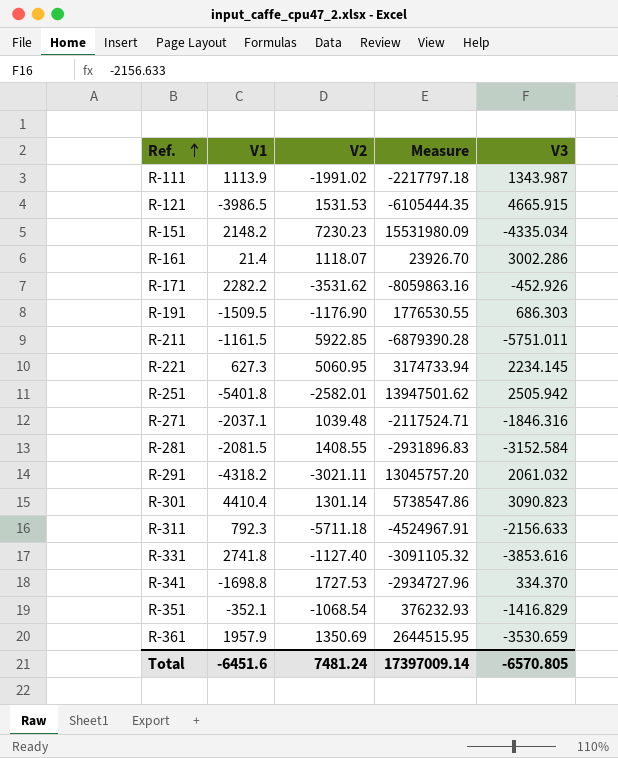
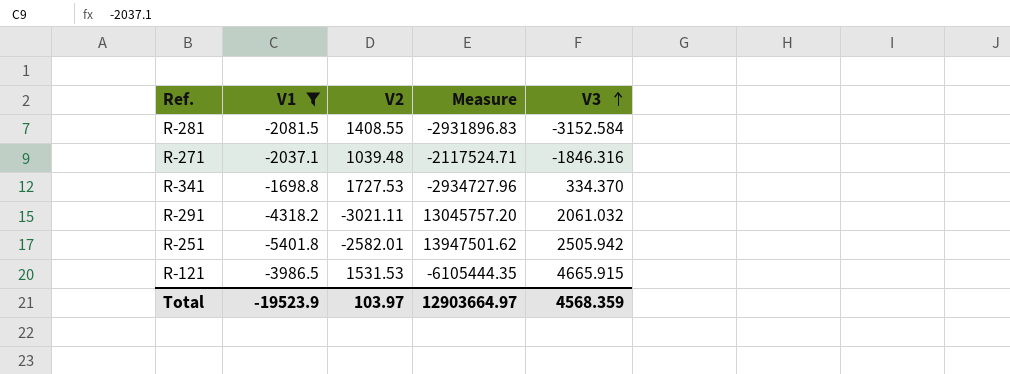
filter: none -> V1 <= -1698.8
row order: Ref. ascending -> V3 ascending
Total | V1: -6451.6 -> -19523.9
Total | V2: 7481.24 -> 103.97
Total | Measure: 17397009.14 -> 12903664.97
Total | V3: -6570.805 -> 4568.359

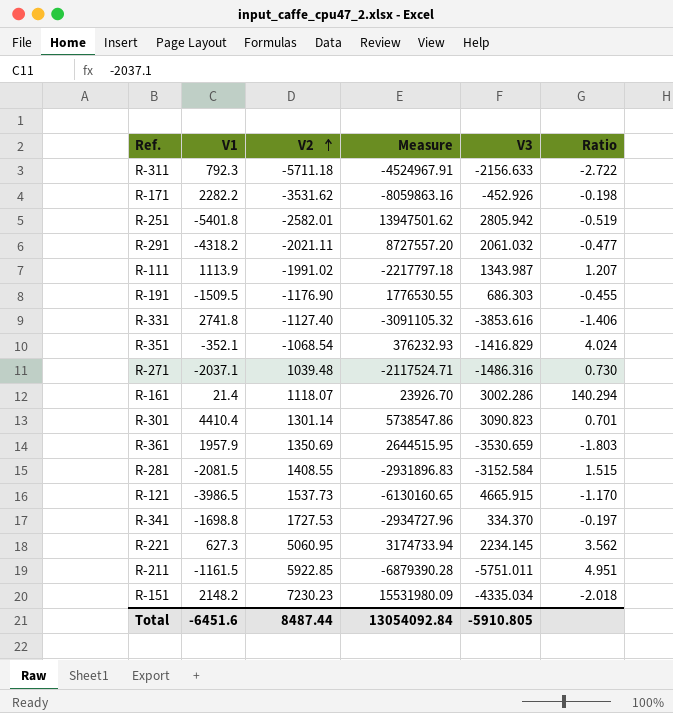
filter: V1 <= -1698.8 -> none
row order: V3 ascending -> V2 ascending
column Ratio | formula: none -> [V3] / [V1]
R-251 | V3: 2505.942 -> 2805.942
R-291 | V2: -3021.11 -> -2021.11
R-291 | Measure: 13045757.20 -> 8727557.20
R-271 | V3: -1846.316 -> -1486.316
R-121 | V2: 1531.53 -> 1537.73
R-121 | Measure: -6105444.35 -> -6130160.65
Total | V1: -19523.9 -> -6451.6
Total | V2: 103.97 -> 8487.44
Total | Measure: 12903664.97 -> 13054092.84
Total | V3: 4568.359 -> -5910.805

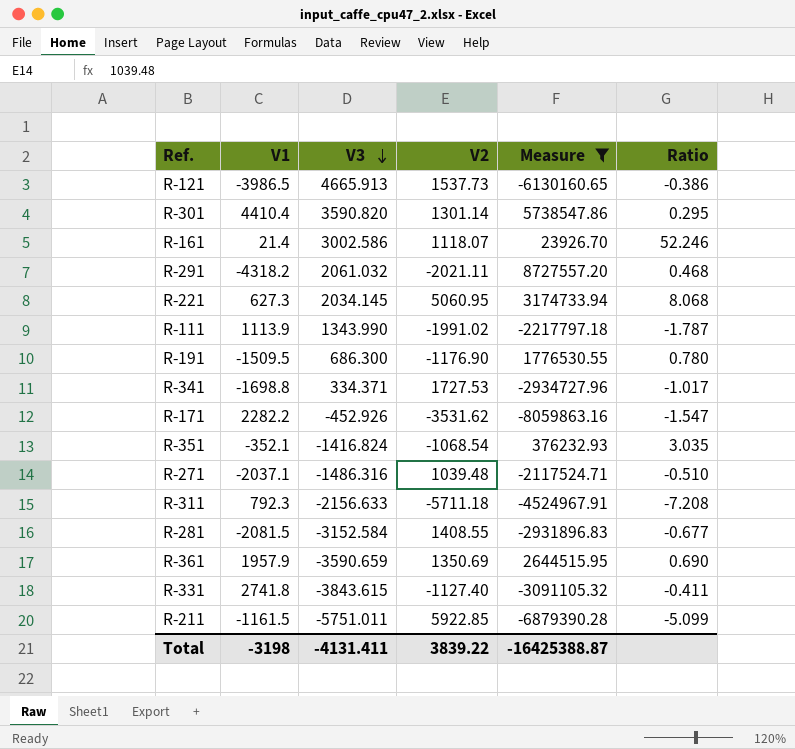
filter: none -> Measure <= 8727557.20
row order: V2 ascending -> V3 descending
column V3 | position: 5 -> 3
column Ratio | formula: [V3] / [V1] -> [V2] / [V1]
R-121 | V3: 4665.915 -> 4665.913
R-301 | V3: 3090.823 -> 3590.820
R-161 | V3: 3002.286 -> 3002.586
R-221 | V3: 2234.145 -> 2034.145
R-111 | V3: 1343.987 -> 1343.990
R-191 | V3: 686.303 -> 686.300
R-341 | V3: 334.370 -> 334.371
R-351 | V3: -1416.829 -> -1416.824
R-361 | V3: -3530.659 -> -3590.659
R-331 | V3: -3853.616 -> -3843.615
Total | V1: -6451.6 -> -3198
Total | V3: -5910.805 -> -4131.411
Total | V2: 8487.44 -> 3839.22
Total | Measure: 13054092.84 -> -16425388.87

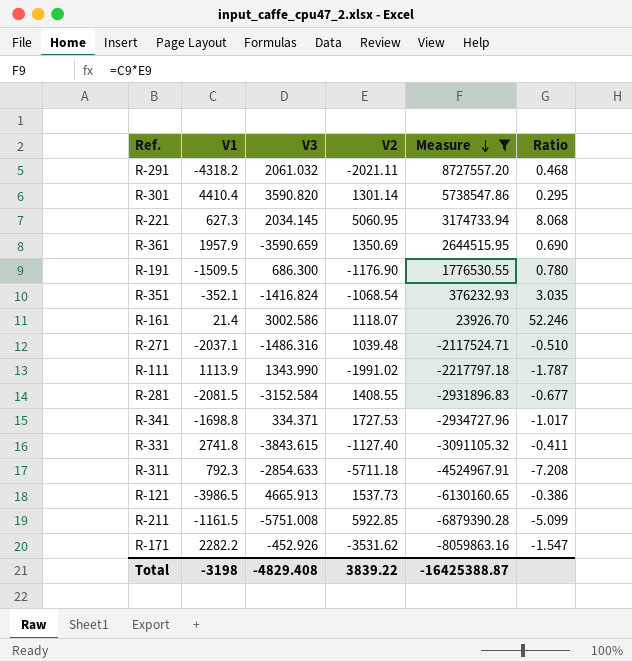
row order: V3 descending -> Measure descending
R-311 | V3: -2156.633 -> -2854.633
R-211 | V3: -5751.011 -> -5751.008
Total | V3: -4131.411 -> -4829.408

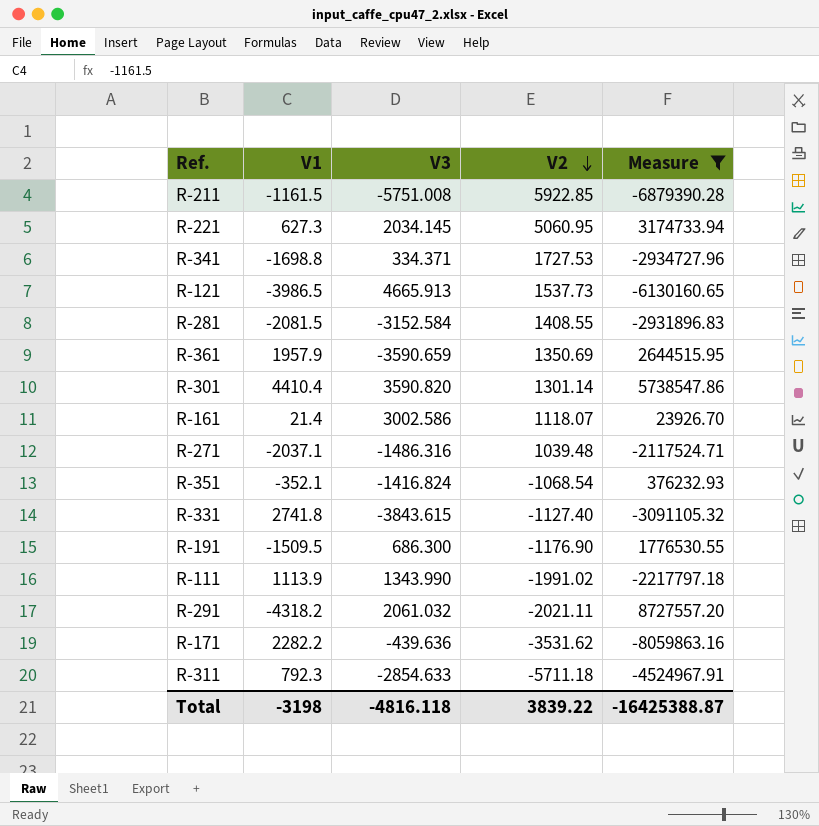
row order: Measure descending -> V2 descending
column Ratio | formula: [V2] / [V1] -> none
R-171 | V3: -452.926 -> -439.636
Total | V3: -4829.408 -> -4816.118

